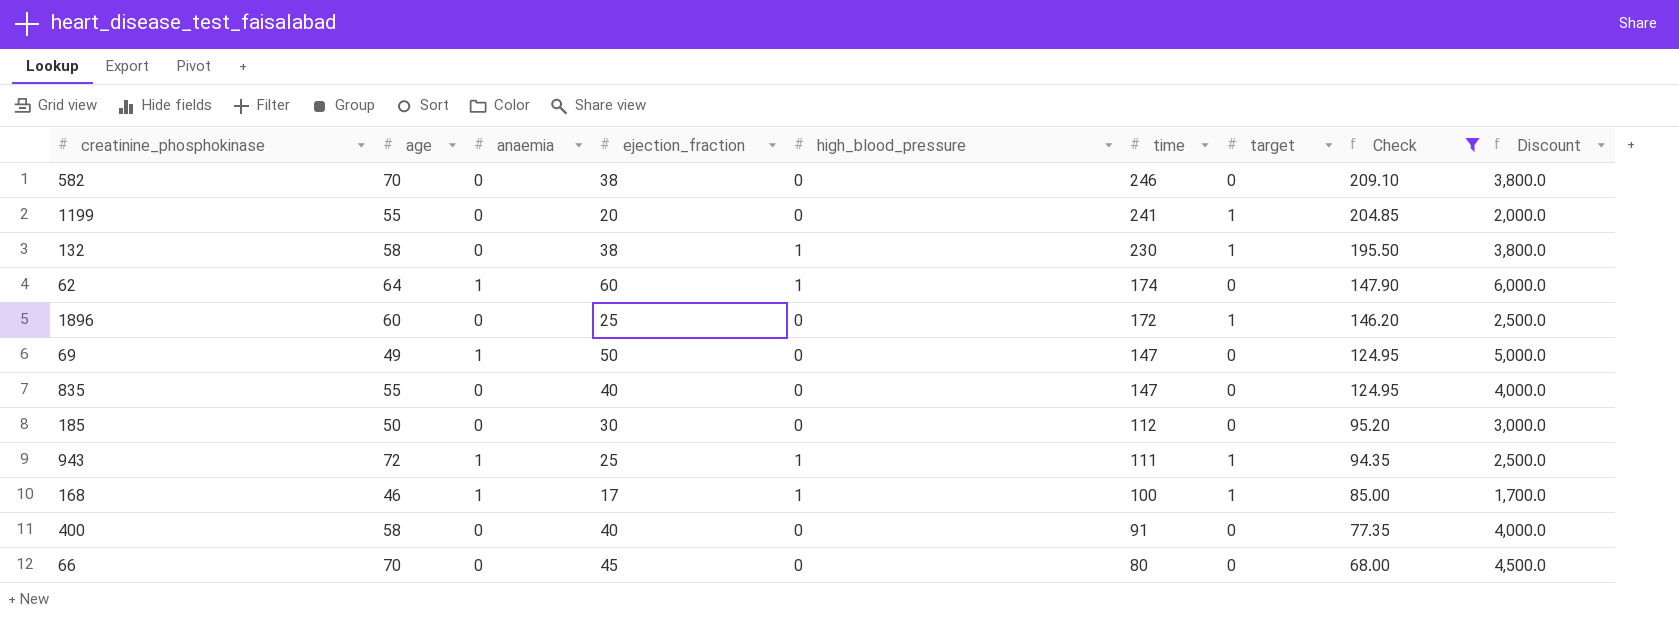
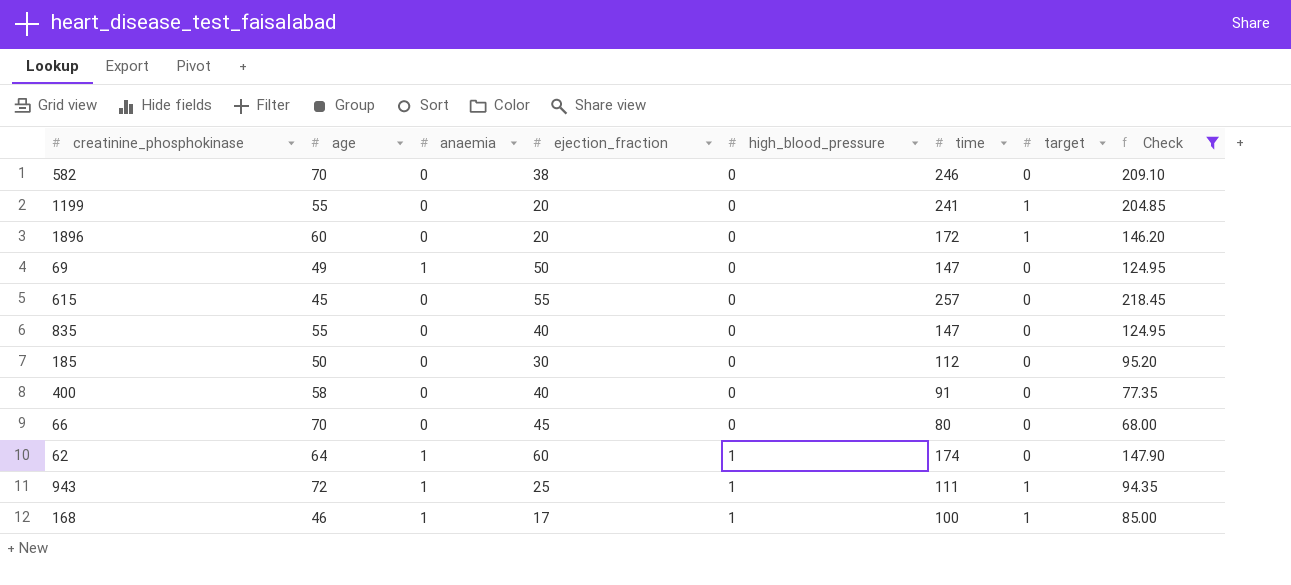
row order: time descending -> high_blood_pressure ascending
column Discount | formula: [ejection_fraction] * 100 -> none
row 132: 58 | 0 | 38 | 1 | 230 | 1 | 195.50 | 3,800.0 -> none
1896 | ejection_fraction: 25 -> 20
row 615: none -> 45 | 0 | 55 | 0 | 257 | 0 | 218.45

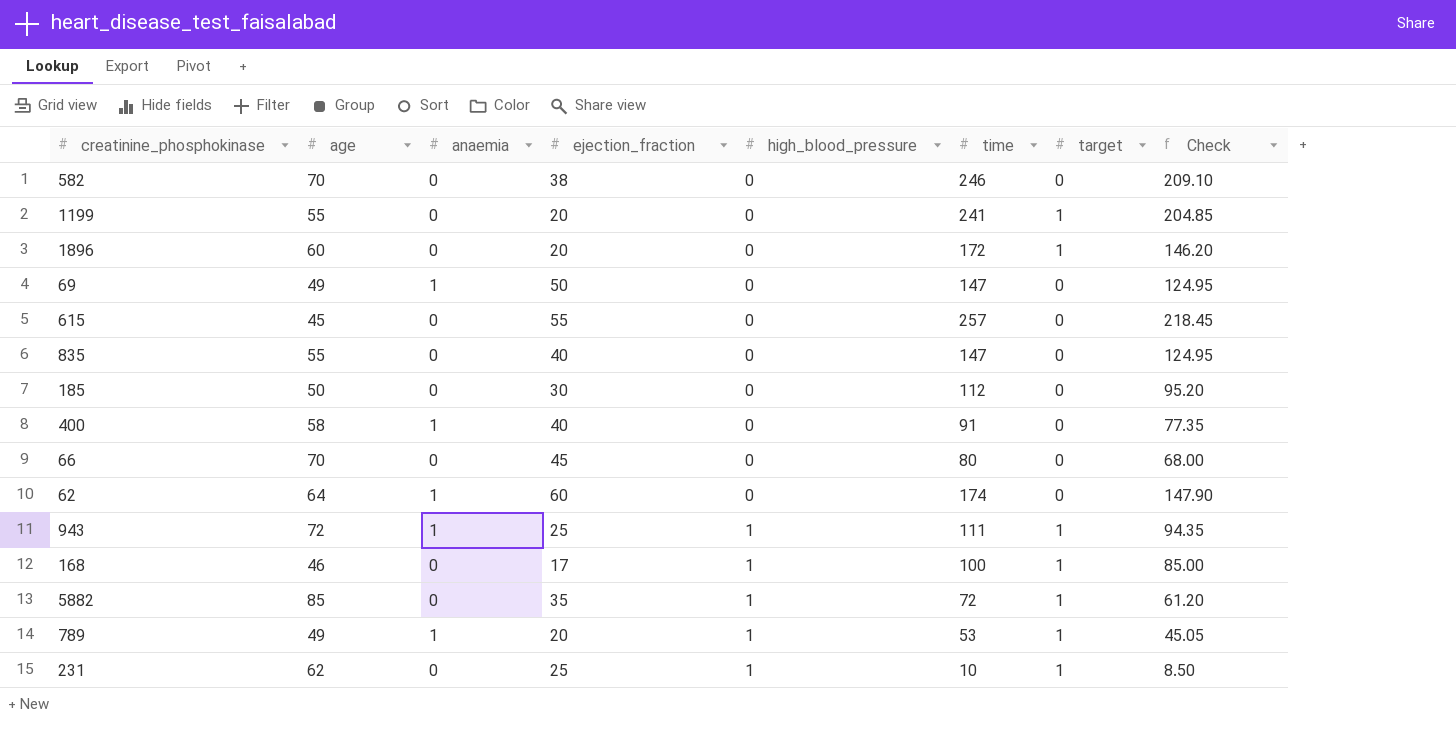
filter: Check >= 68.00 -> none
400 | anaemia: 0 -> 1
62 | high_blood_pressure: 1 -> 0
168 | anaemia: 1 -> 0

